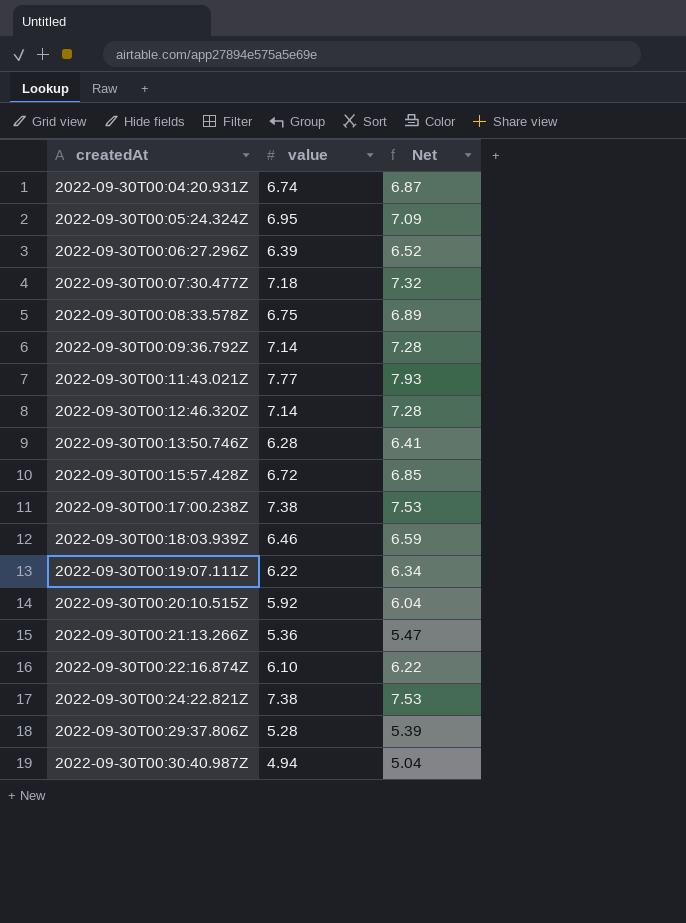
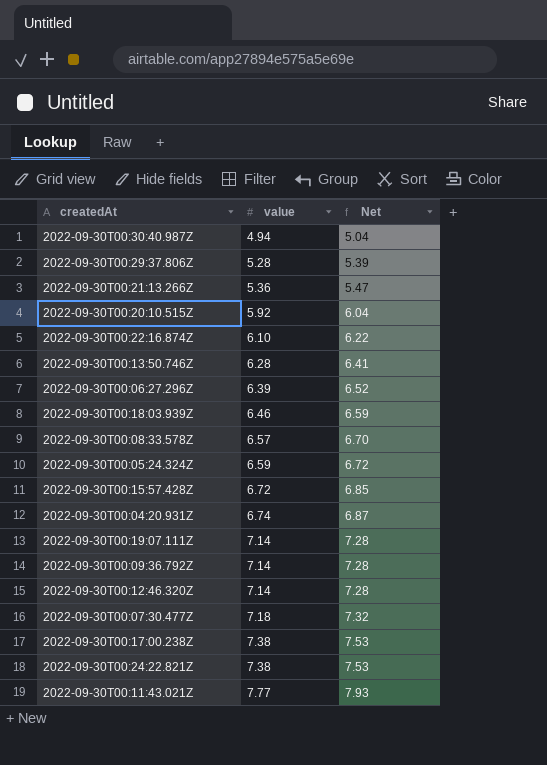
row order: createdAt ascending -> value ascending
2022-09-30T00:08:33.578Z | value: 6.75 -> 6.57
2022-09-30T00:08:33.578Z | Net: 6.89 -> 6.70
2022-09-30T00:05:24.324Z | value: 6.95 -> 6.59
2022-09-30T00:05:24.324Z | Net: 7.09 -> 6.72
2022-09-30T00:19:07.111Z | value: 6.22 -> 7.14
2022-09-30T00:19:07.111Z | Net: 6.34 -> 7.28

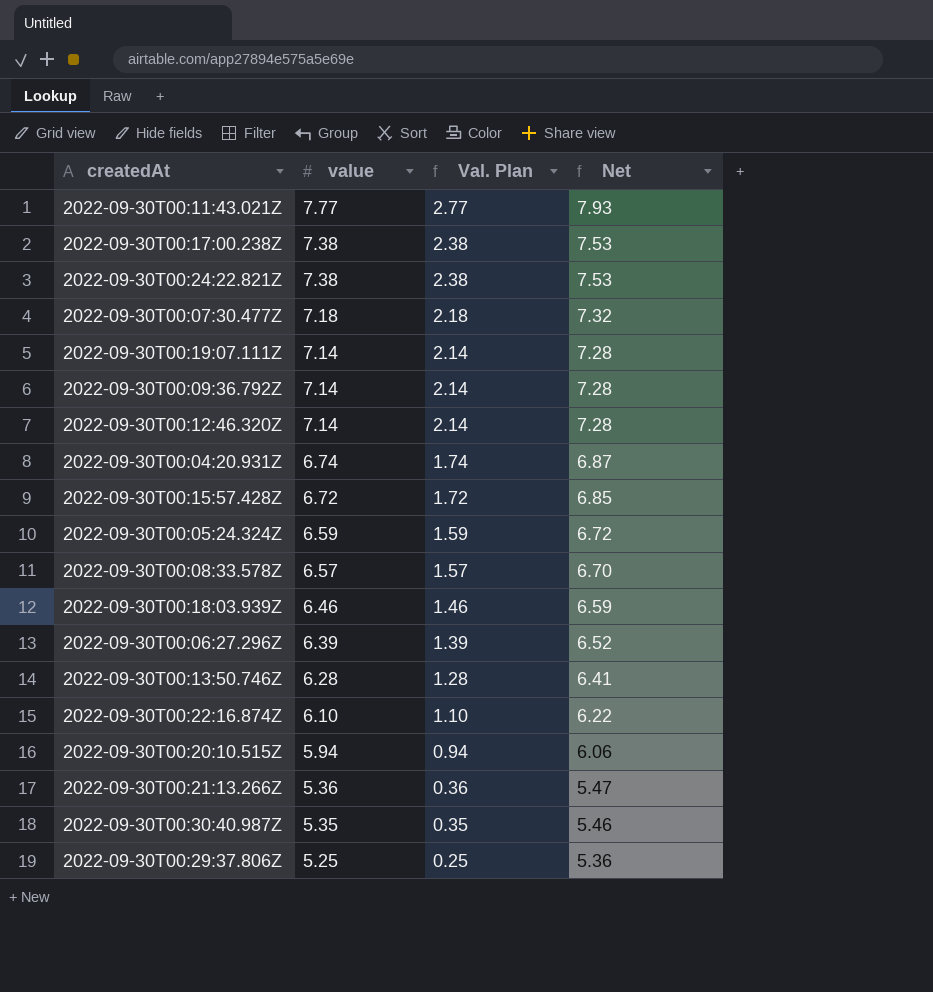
row order: value ascending -> value descending
column Val. Plan | formula: none -> [value] - 5
2022-09-30T00:20:10.515Z | value: 5.92 -> 5.94
2022-09-30T00:20:10.515Z | Net: 6.04 -> 6.06
2022-09-30T00:30:40.987Z | value: 4.94 -> 5.35
2022-09-30T00:30:40.987Z | Net: 5.04 -> 5.46
2022-09-30T00:29:37.806Z | value: 5.28 -> 5.25
2022-09-30T00:29:37.806Z | Net: 5.39 -> 5.36

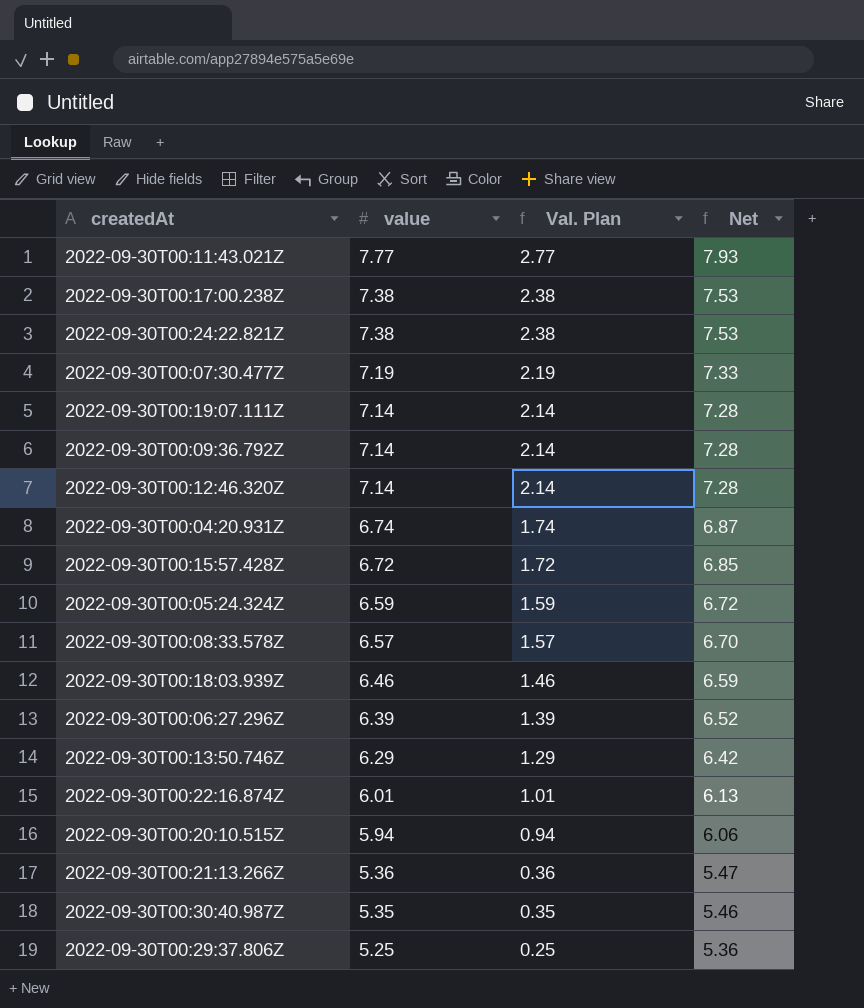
2022-09-30T00:07:30.477Z | value: 7.18 -> 7.19
2022-09-30T00:07:30.477Z | Val. Plan: 2.18 -> 2.19
2022-09-30T00:07:30.477Z | Net: 7.32 -> 7.33
2022-09-30T00:13:50.746Z | value: 6.28 -> 6.29
2022-09-30T00:13:50.746Z | Val. Plan: 1.28 -> 1.29
2022-09-30T00:13:50.746Z | Net: 6.41 -> 6.42
2022-09-30T00:22:16.874Z | value: 6.10 -> 6.01
2022-09-30T00:22:16.874Z | Val. Plan: 1.10 -> 1.01
2022-09-30T00:22:16.874Z | Net: 6.22 -> 6.13

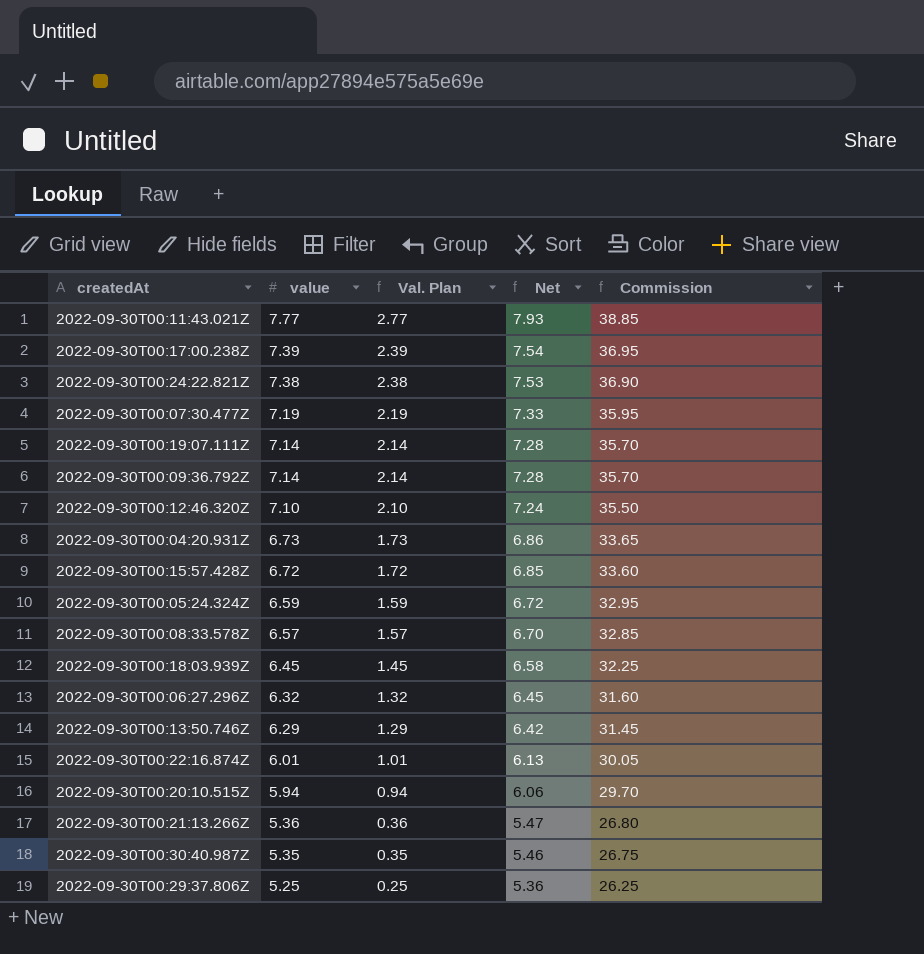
column Commission | formula: none -> [value] * 5
2022-09-30T00:17:00.238Z | value: 7.38 -> 7.39
2022-09-30T00:17:00.238Z | Val. Plan: 2.38 -> 2.39
2022-09-30T00:17:00.238Z | Net: 7.53 -> 7.54
2022-09-30T00:12:46.320Z | value: 7.14 -> 7.10
2022-09-30T00:12:46.320Z | Val. Plan: 2.14 -> 2.10
2022-09-30T00:12:46.320Z | Net: 7.28 -> 7.24
2022-09-30T00:04:20.931Z | value: 6.74 -> 6.73
2022-09-30T00:04:20.931Z | Val. Plan: 1.74 -> 1.73
2022-09-30T00:04:20.931Z | Net: 6.87 -> 6.86
2022-09-30T00:18:03.939Z | value: 6.46 -> 6.45
2022-09-30T00:18:03.939Z | Val. Plan: 1.46 -> 1.45
2022-09-30T00:18:03.939Z | Net: 6.59 -> 6.58
2022-09-30T00:06:27.296Z | value: 6.39 -> 6.32
2022-09-30T00:06:27.296Z | Val. Plan: 1.39 -> 1.32
2022-09-30T00:06:27.296Z | Net: 6.52 -> 6.45

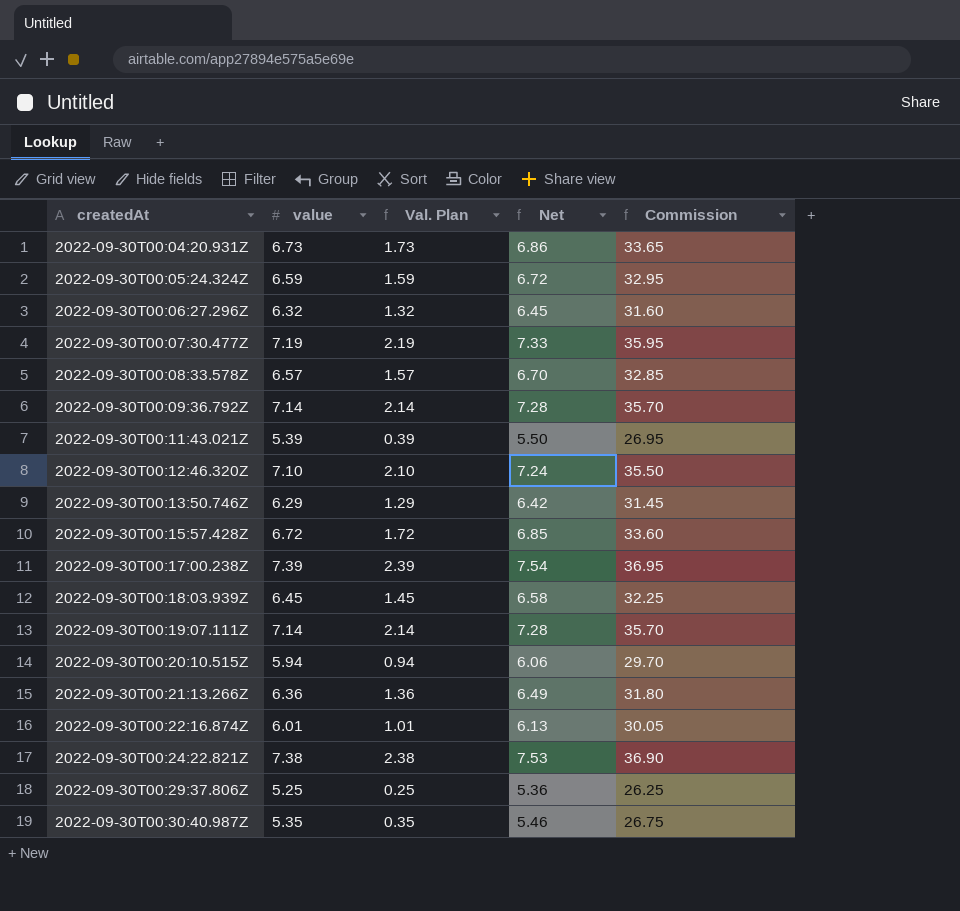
row order: value descending -> createdAt ascending
2022-09-30T00:11:43.021Z | value: 7.77 -> 5.39
2022-09-30T00:11:43.021Z | Val. Plan: 2.77 -> 0.39
2022-09-30T00:11:43.021Z | Net: 7.93 -> 5.50
2022-09-30T00:11:43.021Z | Commission: 38.85 -> 26.95
2022-09-30T00:21:13.266Z | value: 5.36 -> 6.36
2022-09-30T00:21:13.266Z | Val. Plan: 0.36 -> 1.36
2022-09-30T00:21:13.266Z | Net: 5.47 -> 6.49
2022-09-30T00:21:13.266Z | Commission: 26.80 -> 31.80

